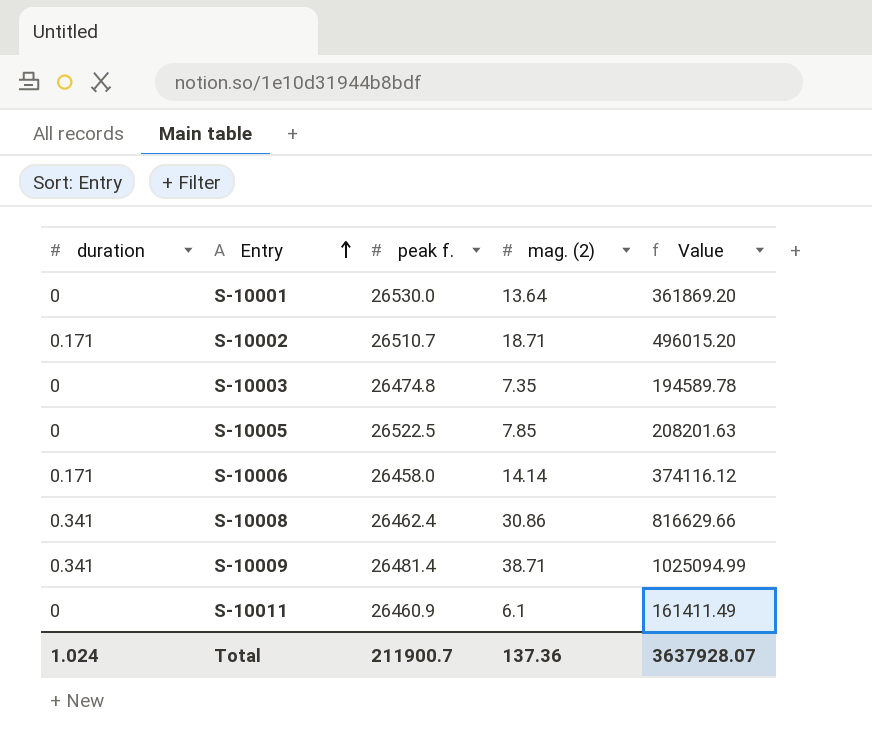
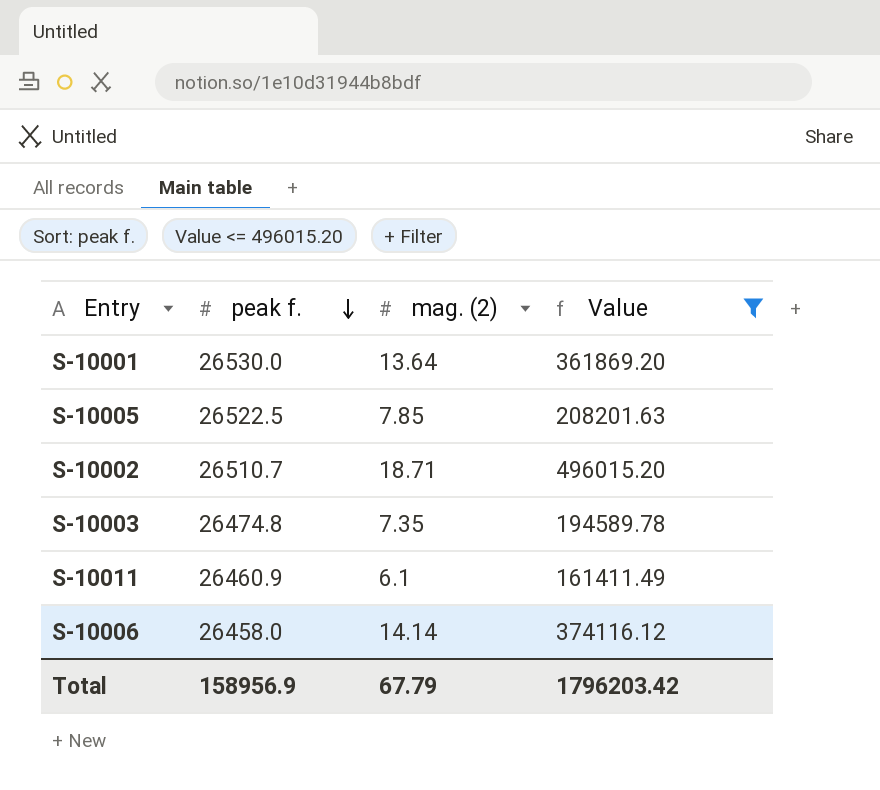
filter: none -> Value <= 496015.20
row order: Entry ascending -> peak f. descending
column duration | position: 1 -> none
Total | peak f.: 211900.7 -> 158956.9
Total | mag. (2): 137.36 -> 67.79
Total | Value: 3637928.07 -> 1796203.42

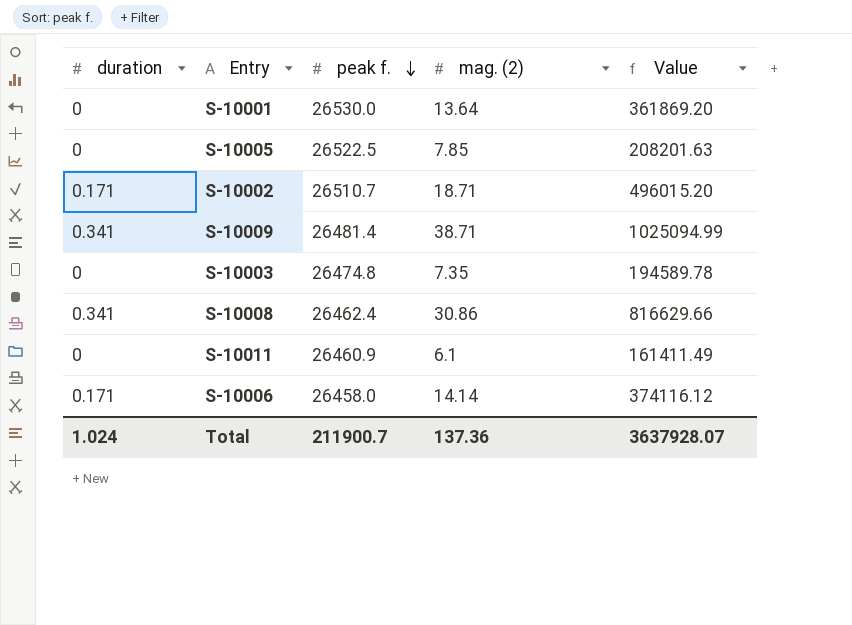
filter: Value <= 496015.20 -> none
column duration | position: none -> 1
Total | peak f.: 158956.9 -> 211900.7
Total | mag. (2): 67.79 -> 137.36
Total | Value: 1796203.42 -> 3637928.07

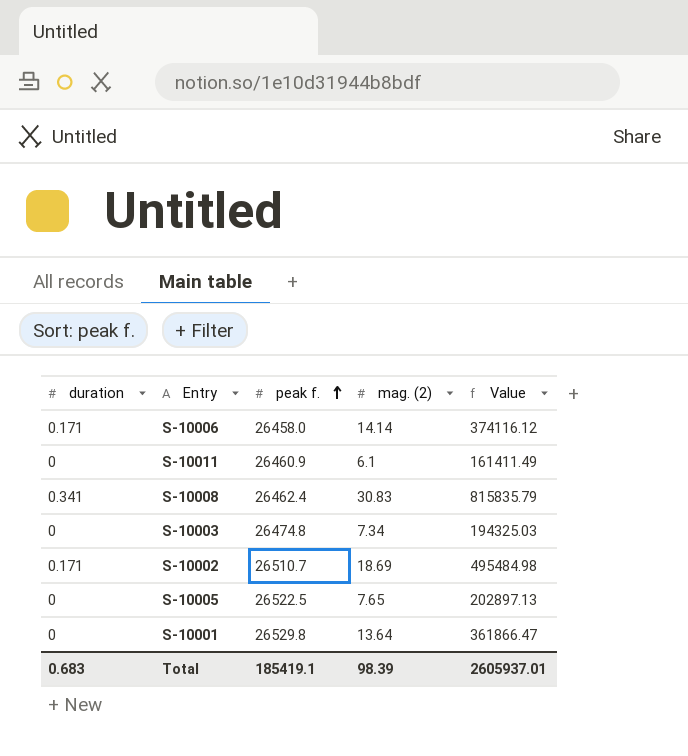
row order: peak f. descending -> peak f. ascending
row S-10009: 0.341 | 26481.4 | 38.71 | 1025094.99 -> none
S-10008 | mag. (2): 30.86 -> 30.83
S-10008 | Value: 816629.66 -> 815835.79
S-10003 | mag. (2): 7.35 -> 7.34
S-10003 | Value: 194589.78 -> 194325.03
S-10002 | mag. (2): 18.71 -> 18.69
S-10002 | Value: 496015.20 -> 495484.98
S-10005 | mag. (2): 7.85 -> 7.65
S-10005 | Value: 208201.63 -> 202897.13
S-10001 | peak f.: 26530.0 -> 26529.8
S-10001 | Value: 361869.20 -> 361866.47
Total | duration: 1.024 -> 0.683
Total | peak f.: 211900.7 -> 185419.1
Total | mag. (2): 137.36 -> 98.39
Total | Value: 3637928.07 -> 2605937.01

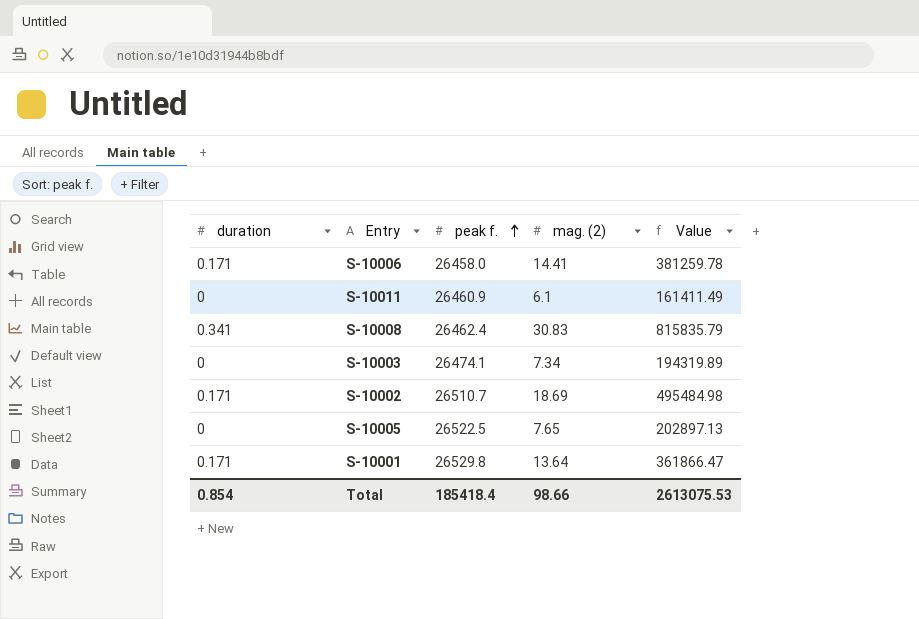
S-10006 | mag. (2): 14.14 -> 14.41
S-10006 | Value: 374116.12 -> 381259.78
S-10003 | peak f.: 26474.8 -> 26474.1
S-10003 | Value: 194325.03 -> 194319.89
S-10001 | duration: 0 -> 0.171
Total | duration: 0.683 -> 0.854
Total | peak f.: 185419.1 -> 185418.4
Total | mag. (2): 98.39 -> 98.66
Total | Value: 2605937.01 -> 2613075.53

